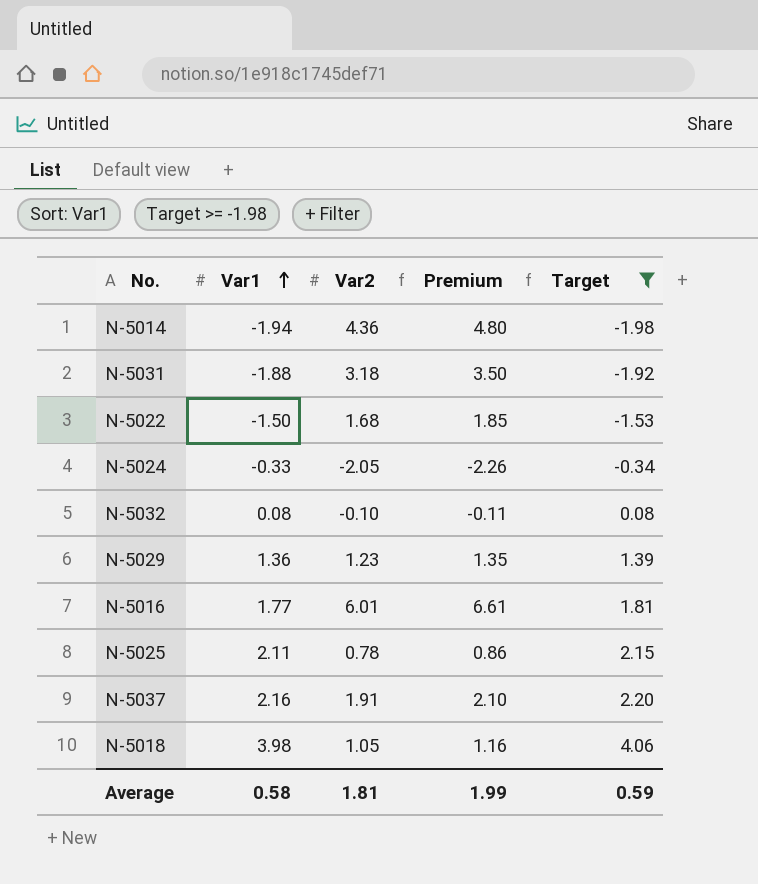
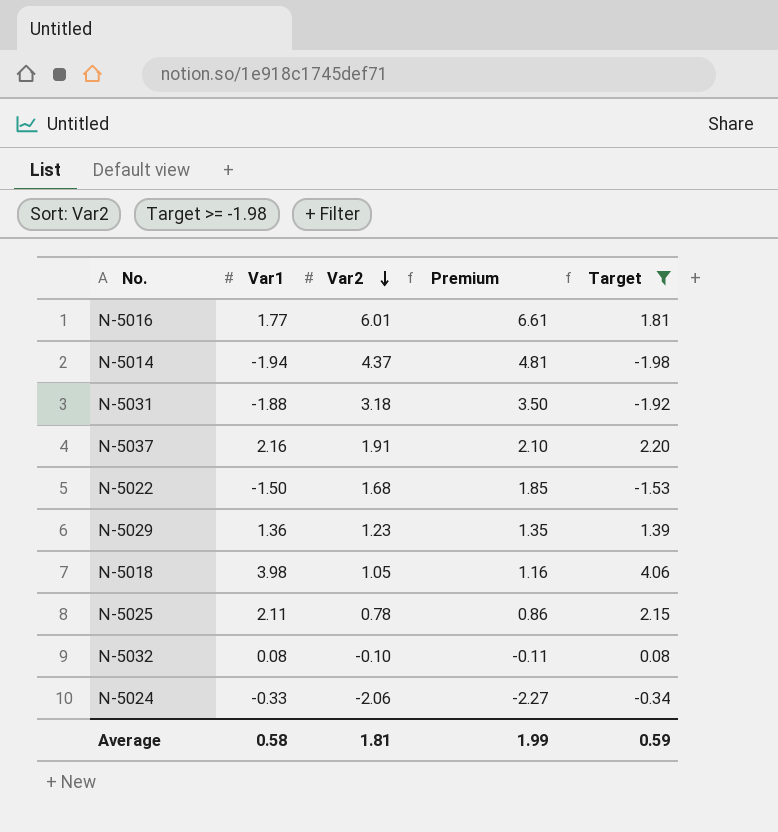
row order: Var1 ascending -> Var2 descending
N-5014 | Var2: 4.36 -> 4.37
N-5014 | Premium: 4.80 -> 4.81
N-5024 | Var2: -2.05 -> -2.06
N-5024 | Premium: -2.26 -> -2.27

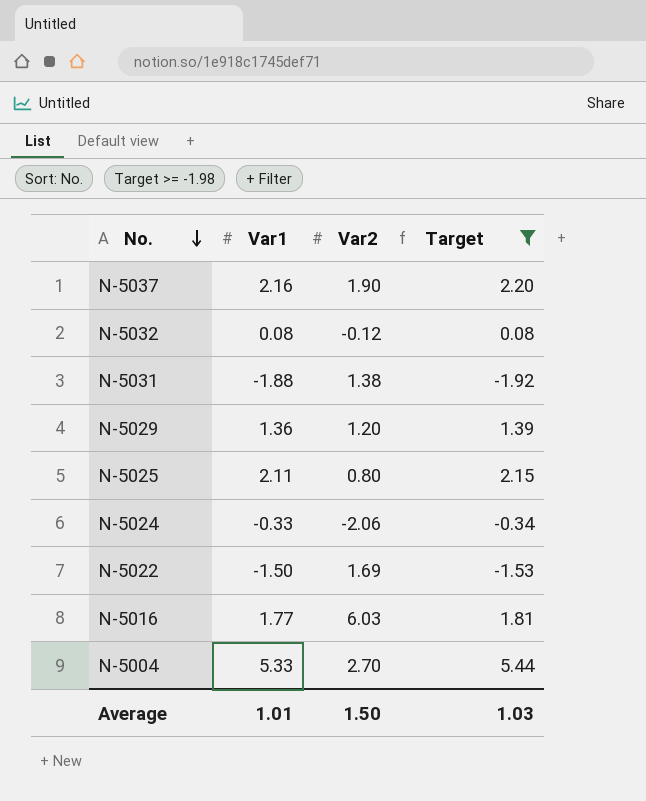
row order: Var2 descending -> No. descending
column Premium | formula: [Var2] * 1.1 -> none
row N-5014: -1.94 | 4.37 | 4.81 | -1.98 -> none
row N-5018: 3.98 | 1.05 | 1.16 | 4.06 -> none
N-5037 | Var2: 1.91 -> 1.90
N-5032 | Var2: -0.10 -> -0.12
N-5031 | Var2: 3.18 -> 1.38
N-5029 | Var2: 1.23 -> 1.20
N-5025 | Var2: 0.78 -> 0.80
N-5022 | Var2: 1.68 -> 1.69
N-5016 | Var2: 6.01 -> 6.03
row N-5004: none -> 5.33 | 2.70 | 5.44
Average | Var1: 0.58 -> 1.01
Average | Var2: 1.81 -> 1.50
Average | Target: 0.59 -> 1.03

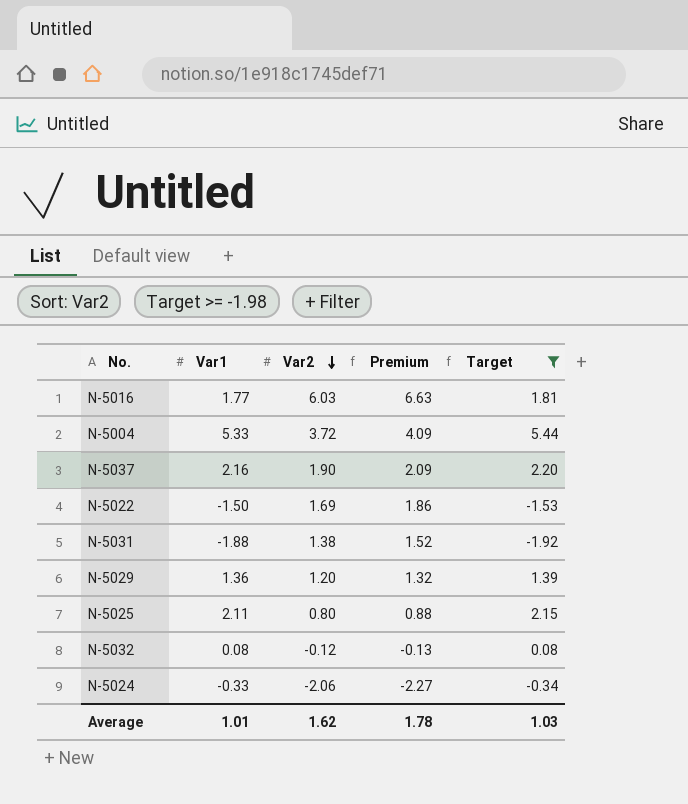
row order: No. descending -> Var2 descending
column Premium | formula: none -> [Var2] * 1.1
N-5004 | Var2: 2.70 -> 3.72
Average | Var2: 1.50 -> 1.62

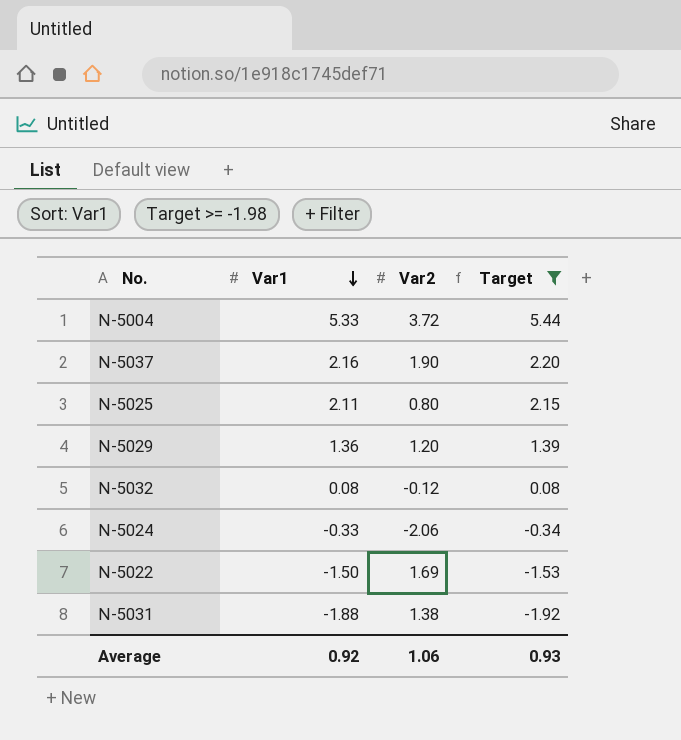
row order: Var2 descending -> Var1 descending
column Premium | formula: [Var2] * 1.1 -> none
row N-5016: 1.77 | 6.03 | 6.63 | 1.81 -> none
Average | Var1: 1.01 -> 0.92
Average | Var2: 1.62 -> 1.06
Average | Target: 1.03 -> 0.93

